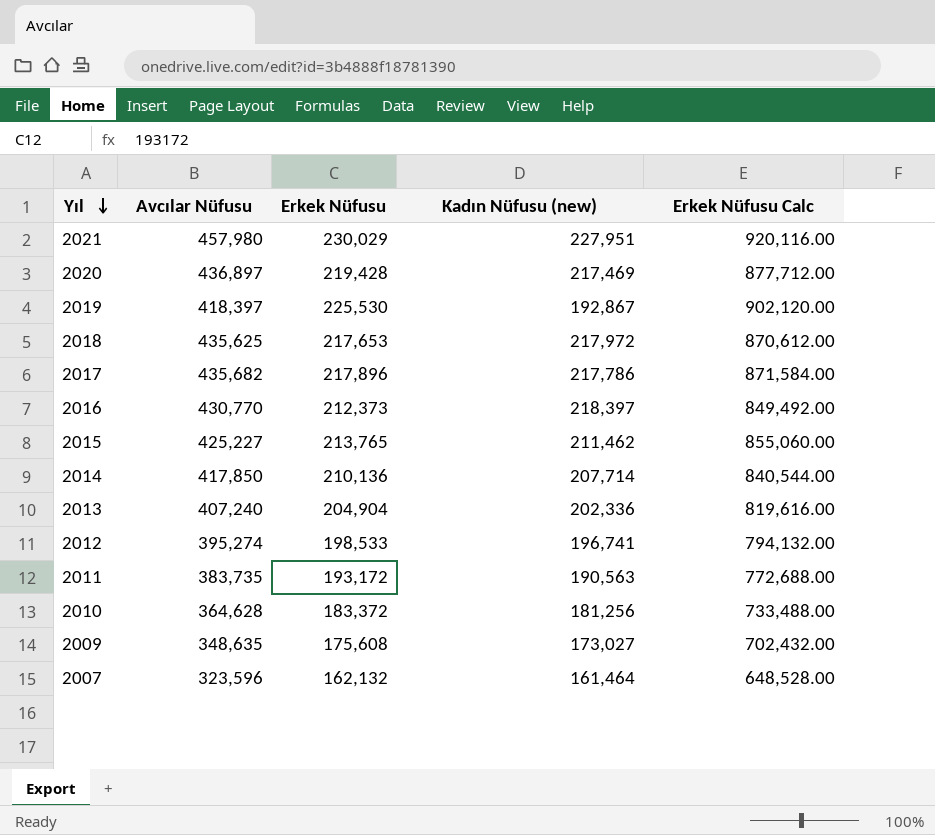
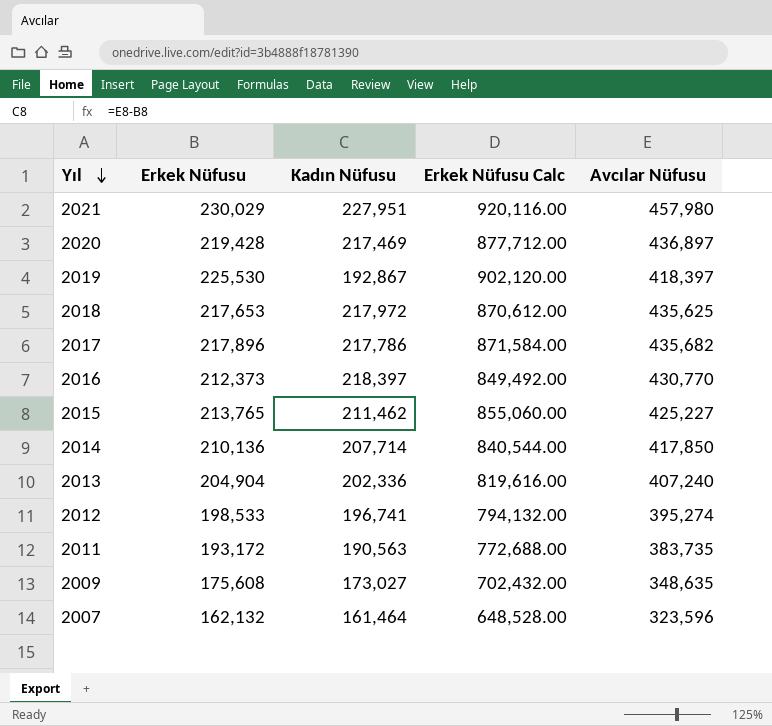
column name: Kadın Nüfusu (new) -> Kadın Nüfusu
column Avcılar Nüfusu | position: 2 -> 5
row 2010: 364,628 | 183,372 | 181,256 | 733,488.00 -> none

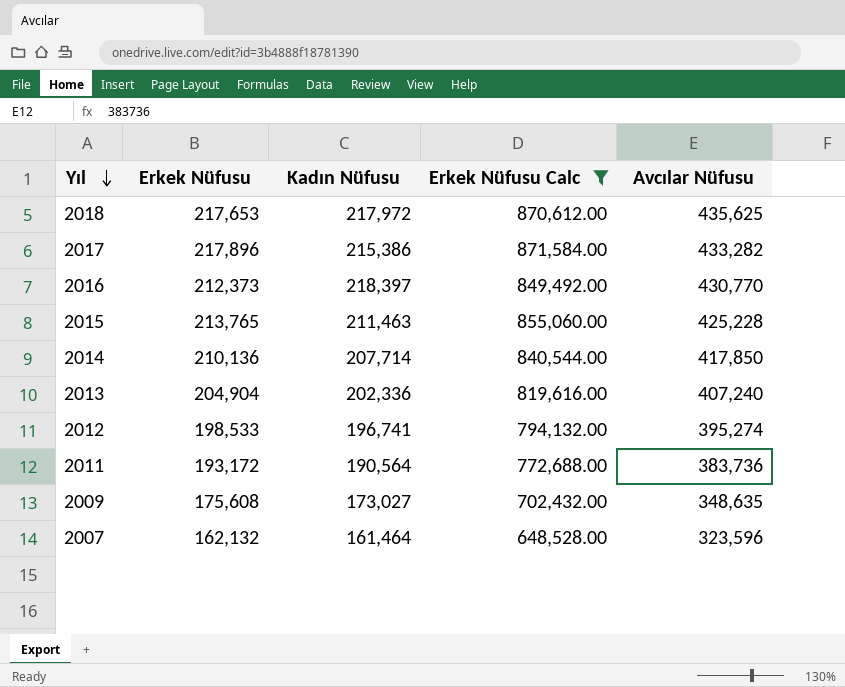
filter: none -> Erkek Nüfusu Calc <= 871,584.00
2017 | Kadın Nüfusu: 217,786 -> 215,386
2017 | Avcılar Nüfusu: 435,682 -> 433,282
2015 | Kadın Nüfusu: 211,462 -> 211,463
2015 | Avcılar Nüfusu: 425,227 -> 425,228
2011 | Kadın Nüfusu: 190,563 -> 190,564
2011 | Avcılar Nüfusu: 383,735 -> 383,736

